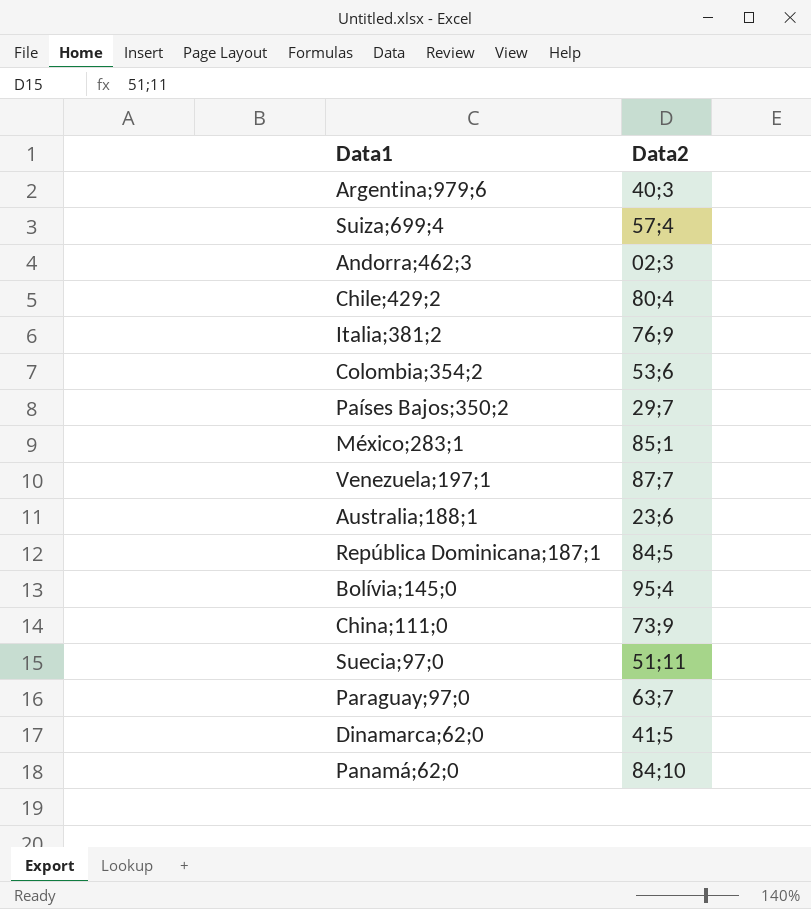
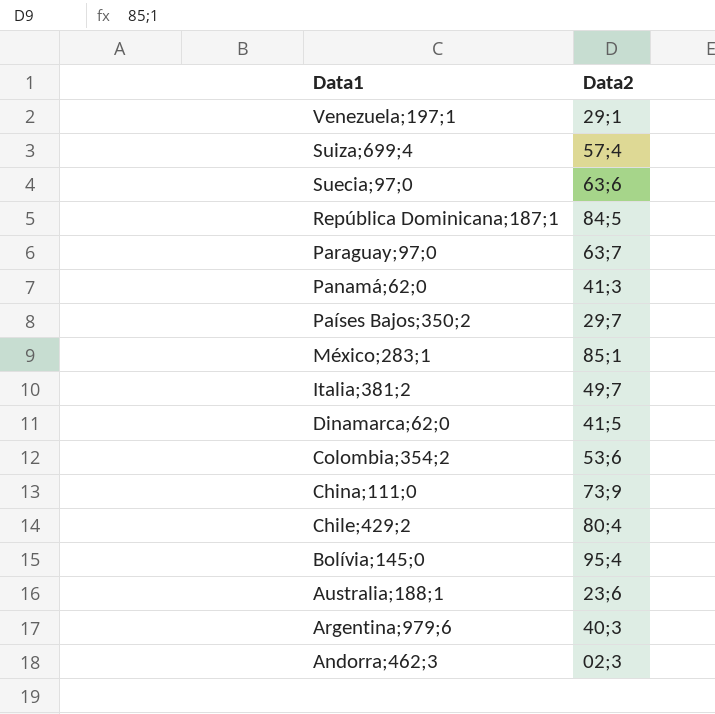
row order: none -> Data1 descending
Venezuela;197;1 | Data2: 87;7 -> 29;1
Suecia;97;0 | Data2: 51;11 -> 63;6
Panamá;62;0 | Data2: 84;10 -> 41;3
Italia;381;2 | Data2: 76;9 -> 49;7

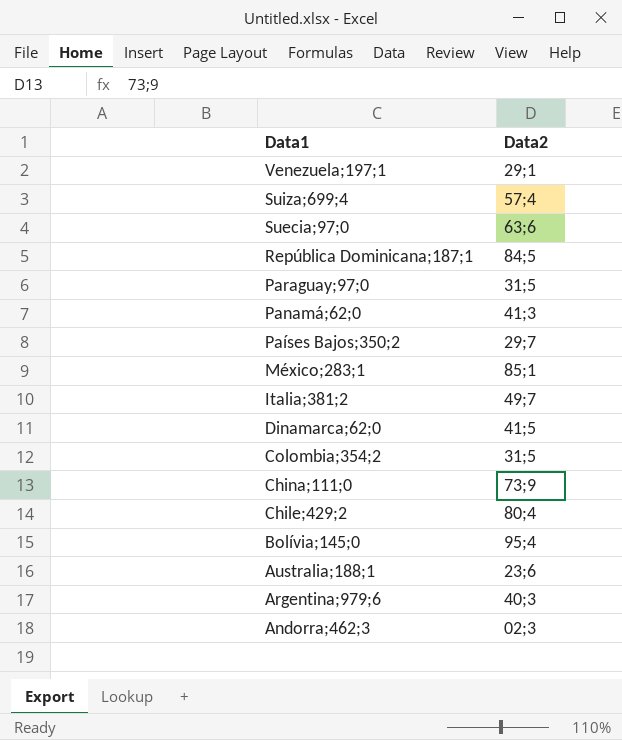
Paraguay;97;0 | Data2: 63;7 -> 31;5
Colombia;354;2 | Data2: 53;6 -> 31;5

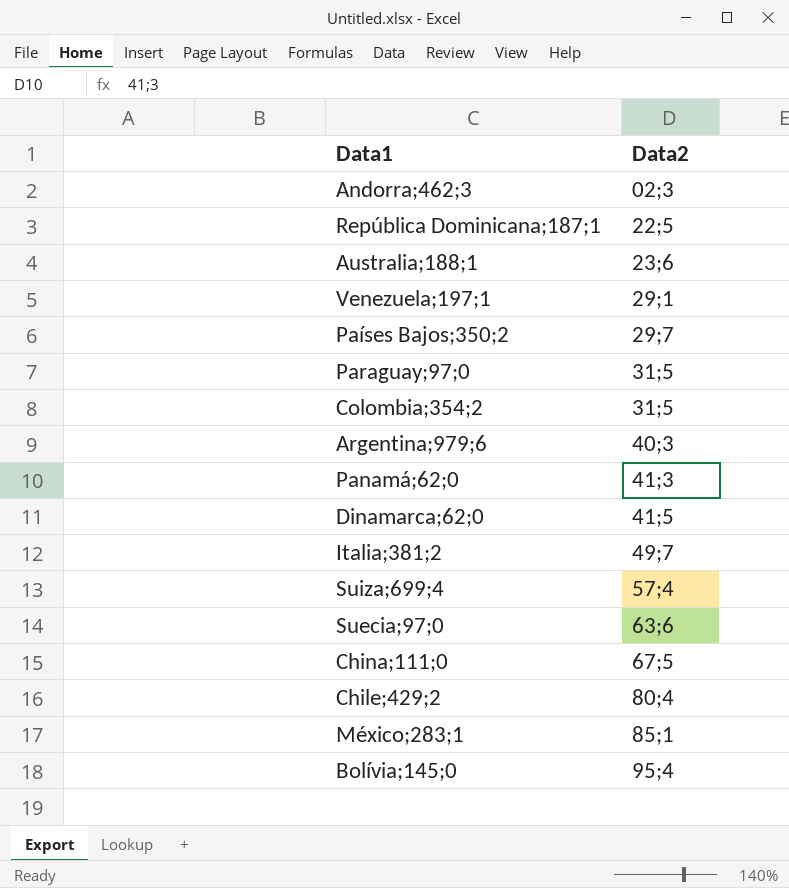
row order: Data1 descending -> Data2 ascending
República Dominicana;187;1 | Data2: 84;5 -> 22;5
China;111;0 | Data2: 73;9 -> 67;5

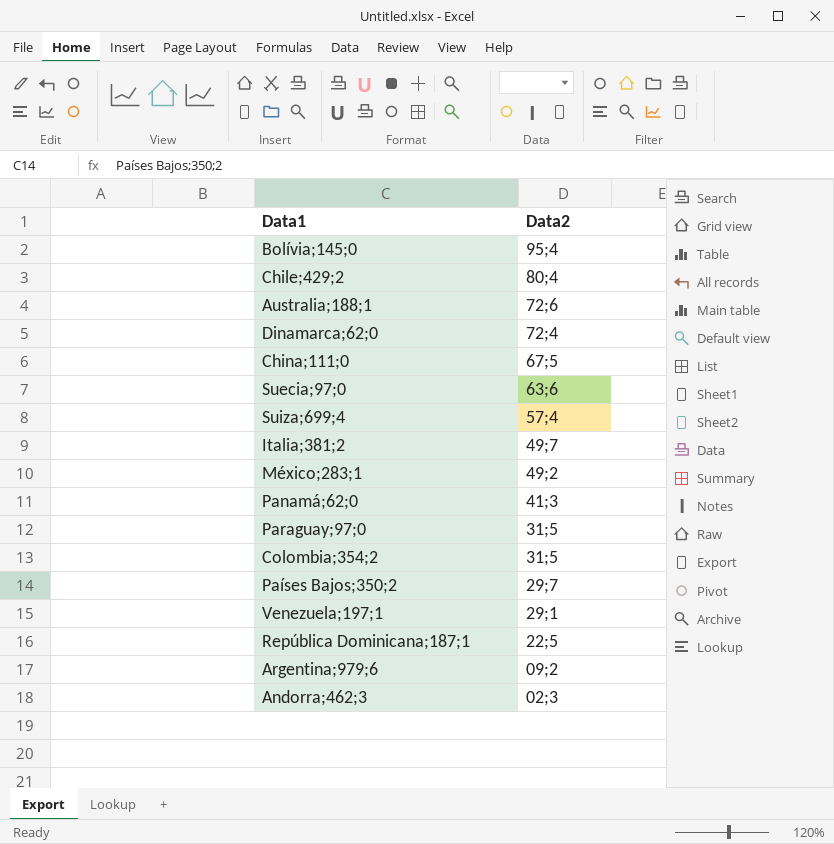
row order: Data2 ascending -> Data2 descending
Australia;188;1 | Data2: 23;6 -> 72;6
Dinamarca;62;0 | Data2: 41;5 -> 72;4
México;283;1 | Data2: 85;1 -> 49;2
Argentina;979;6 | Data2: 40;3 -> 09;2

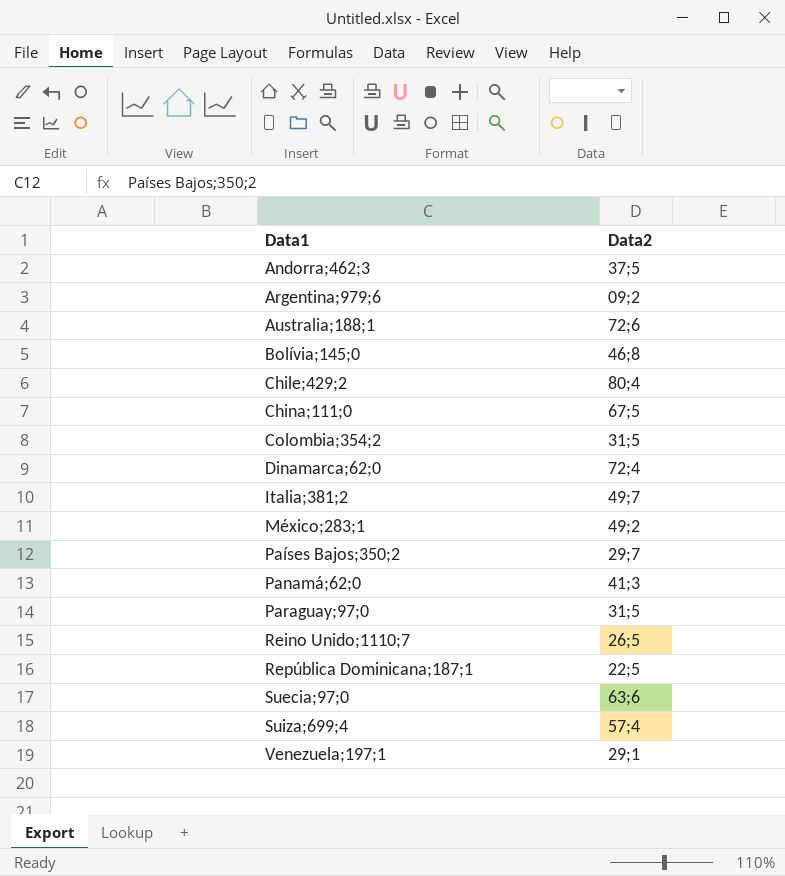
row order: Data2 descending -> Data1 ascending
Andorra;462;3 | Data2: 02;3 -> 37;5
Bolívia;145;0 | Data2: 95;4 -> 46;8
row Reino Unido;1110;7: none -> 26;5

